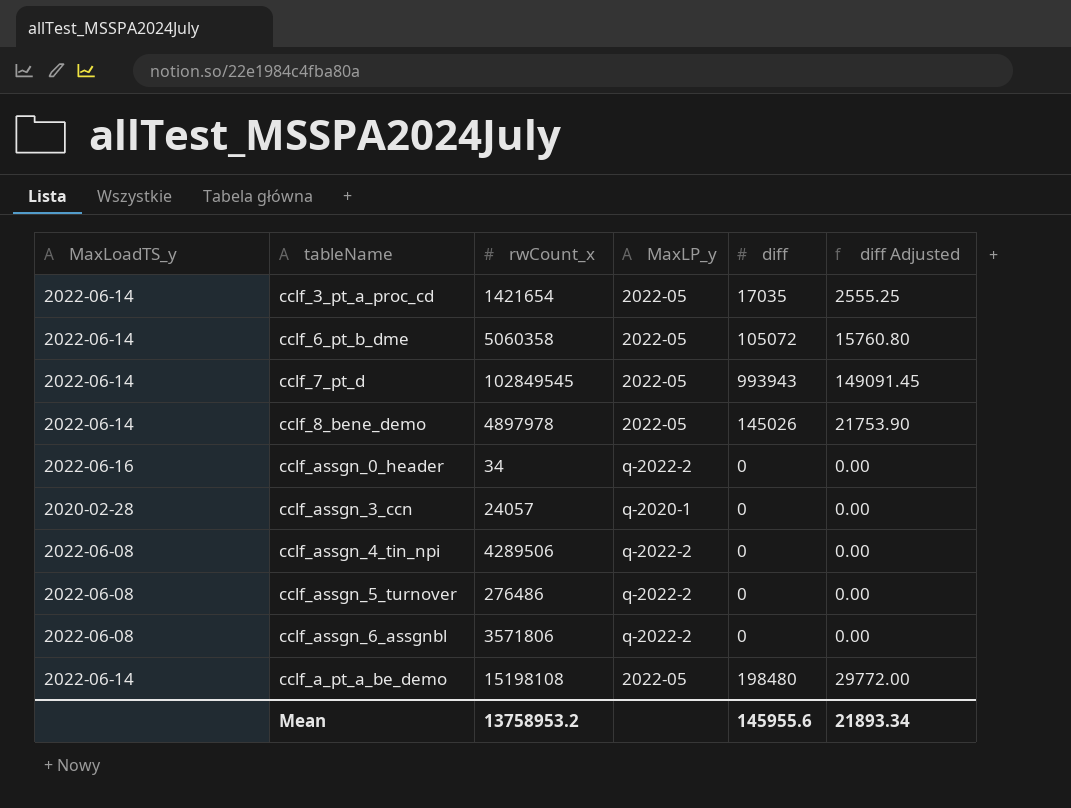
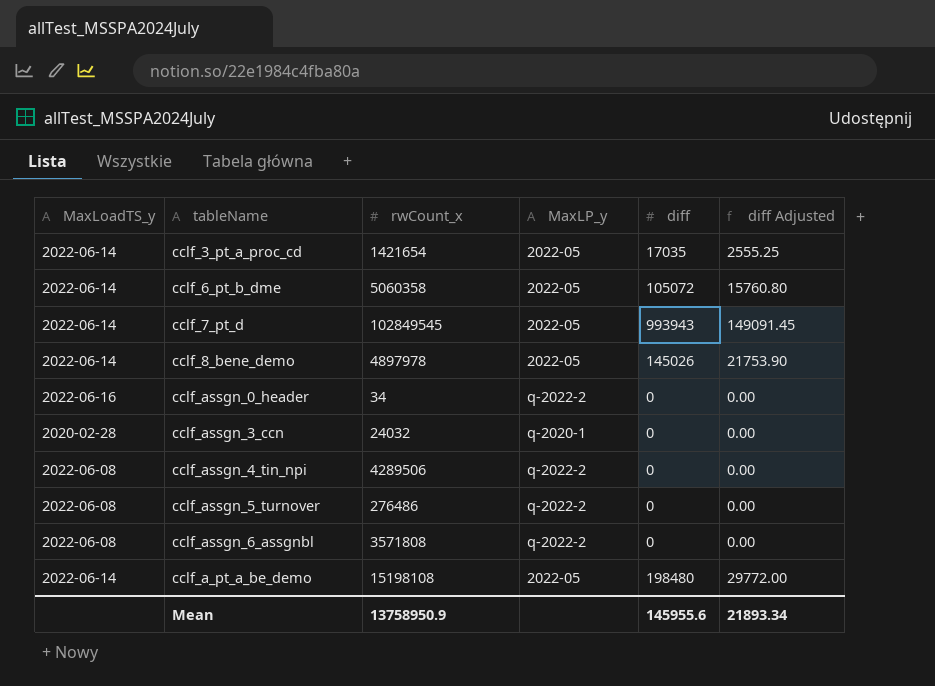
cclf_assgn_3_ccn | rwCount_x: 24057 -> 24032
cclf_assgn_6_assgnbl | rwCount_x: 3571806 -> 3571808
Mean | rwCount_x: 13758953.2 -> 13758950.9

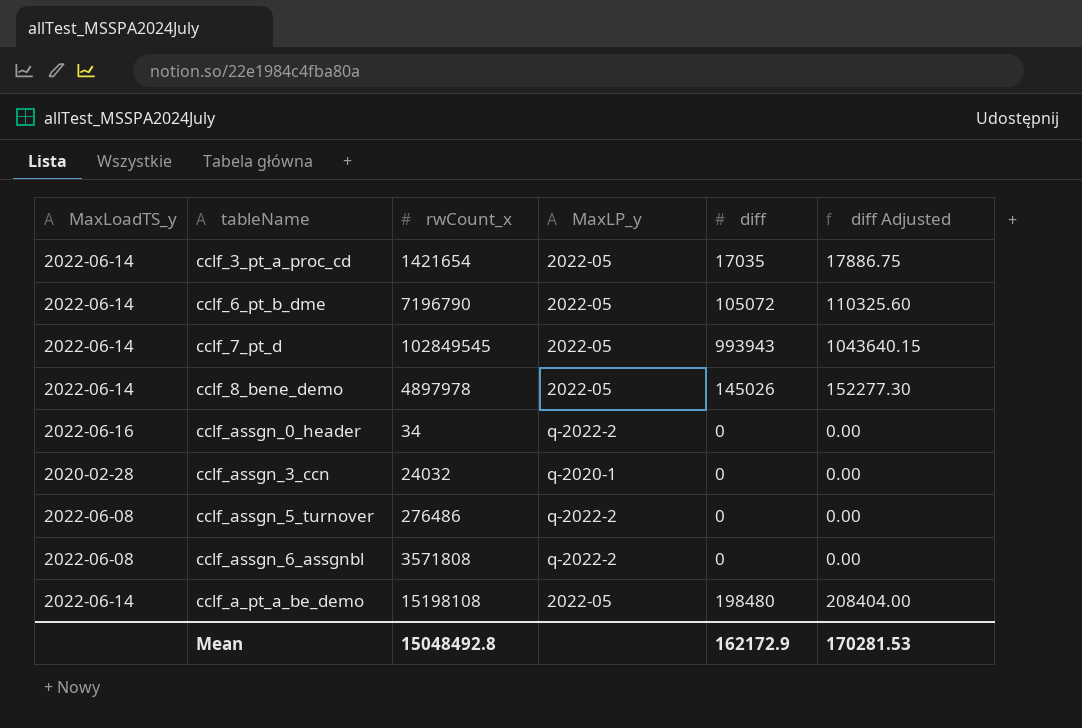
column diff Adjusted | formula: [diff] * 0.15 -> [diff] * 1.05
row cclf_assgn_4_tin_npi: 2022-06-08 | 4289506 | q-2022-2 | 0 | 0.00 -> none
cclf_6_pt_b_dme | rwCount_x: 5060358 -> 7196790
Mean | rwCount_x: 13758950.9 -> 15048492.8
Mean | diff: 145955.6 -> 162172.9
Mean | diff Adjusted: 21893.34 -> 170281.53

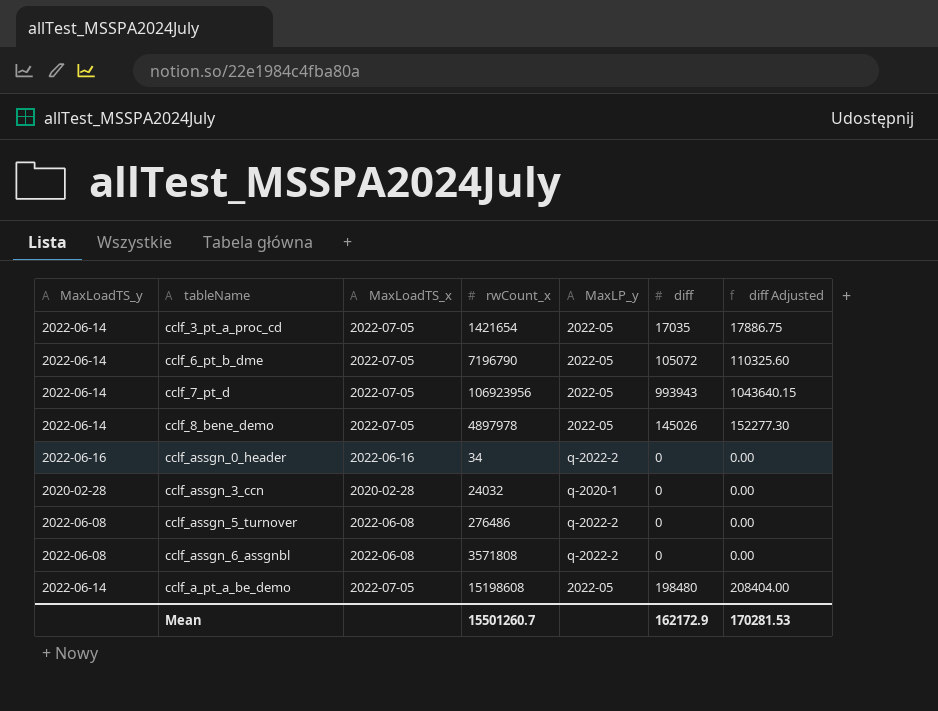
column MaxLoadTS_x | position: none -> 3
cclf_7_pt_d | rwCount_x: 102849545 -> 106923956
cclf_a_pt_a_be_demo | rwCount_x: 15198108 -> 15198608
Mean | rwCount_x: 15048492.8 -> 15501260.7

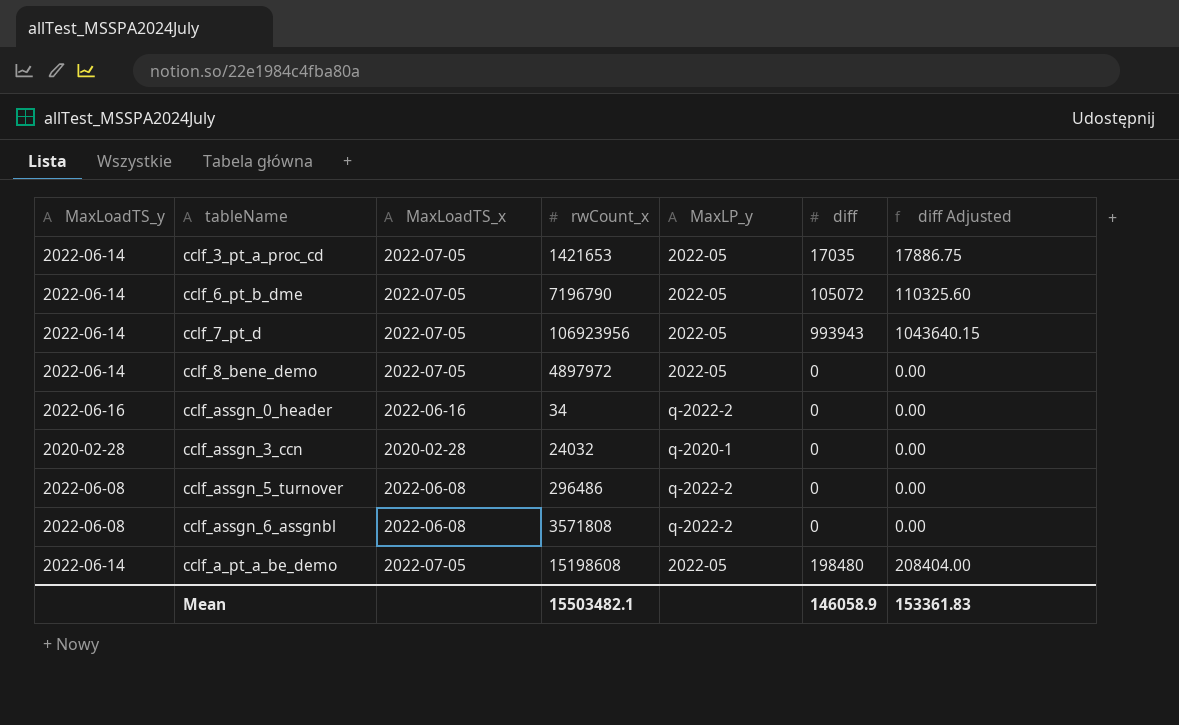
cclf_3_pt_a_proc_cd | rwCount_x: 1421654 -> 1421653
cclf_8_bene_demo | rwCount_x: 4897978 -> 4897972
cclf_8_bene_demo | diff: 145026 -> 0
cclf_8_bene_demo | diff Adjusted: 152277.30 -> 0.00
cclf_assgn_5_turnover | rwCount_x: 276486 -> 296486
Mean | rwCount_x: 15501260.7 -> 15503482.1
Mean | diff: 162172.9 -> 146058.9
Mean | diff Adjusted: 170281.53 -> 153361.83

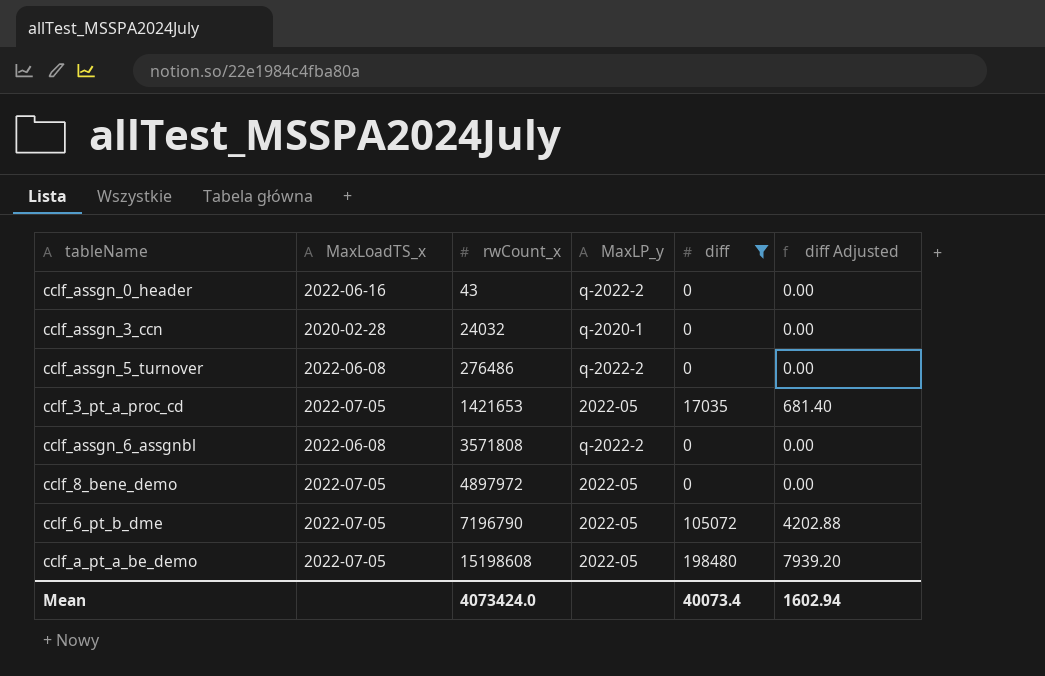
filter: none -> diff != 993943
row order: none -> rwCount_x ascending
column MaxLoadTS_y | position: 1 -> none
column diff Adjusted | formula: [diff] * 1.05 -> [diff] * 0.04
cclf_assgn_0_header | rwCount_x: 34 -> 43
cclf_assgn_5_turnover | rwCount_x: 296486 -> 276486
Mean | rwCount_x: 15503482.1 -> 4073424.0
Mean | diff: 146058.9 -> 40073.4
Mean | diff Adjusted: 153361.83 -> 1602.94

